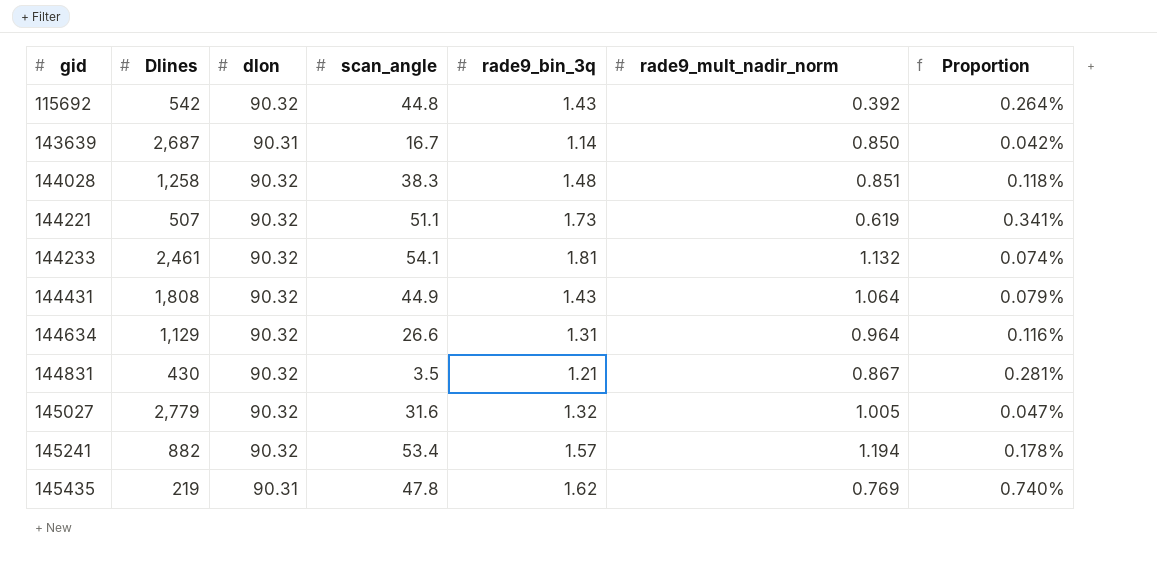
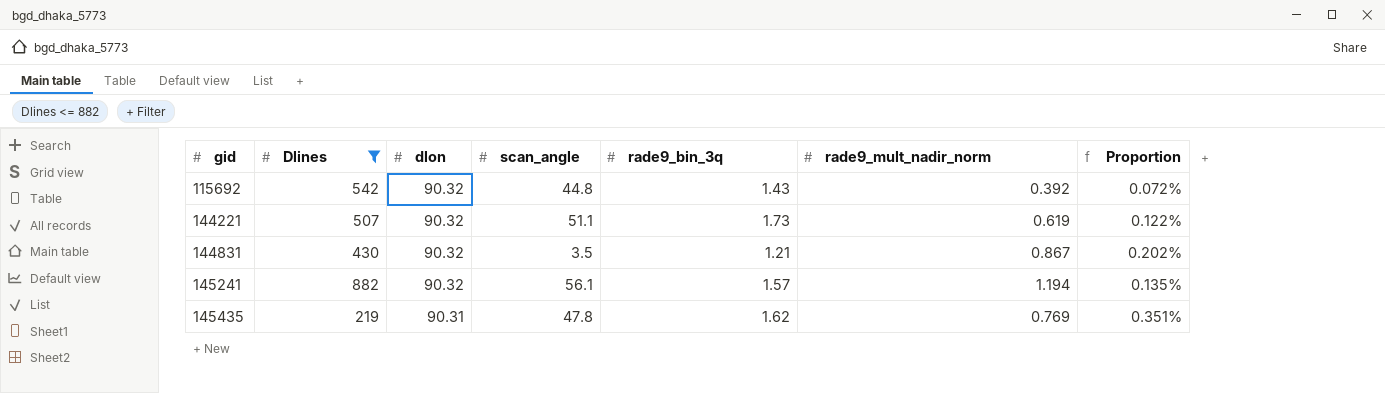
filter: none -> Dlines <= 882
column Proportion | formula: [rade9_bin_3q] / [Dlines] -> [rade9_mult_nadir_norm] / [Dlines]
145241 | scan_angle: 53.4 -> 56.1

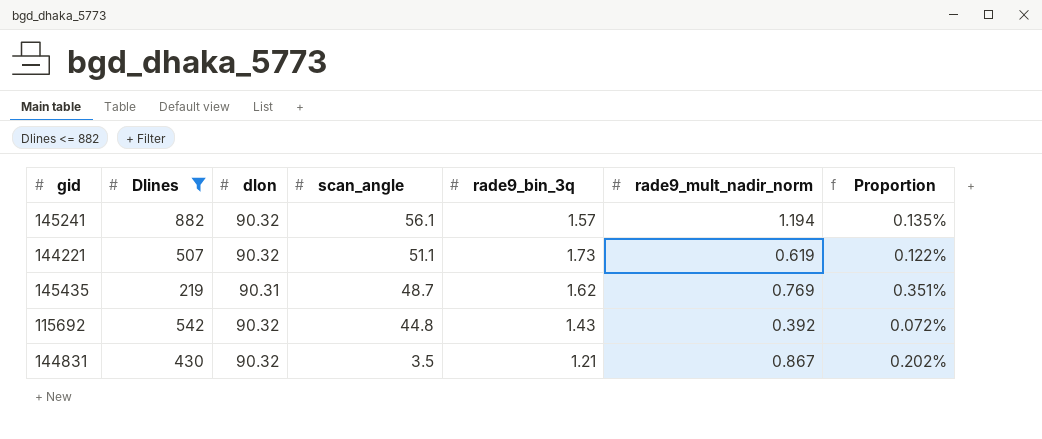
row order: gid ascending -> scan_angle descending
145435 | scan_angle: 47.8 -> 48.7

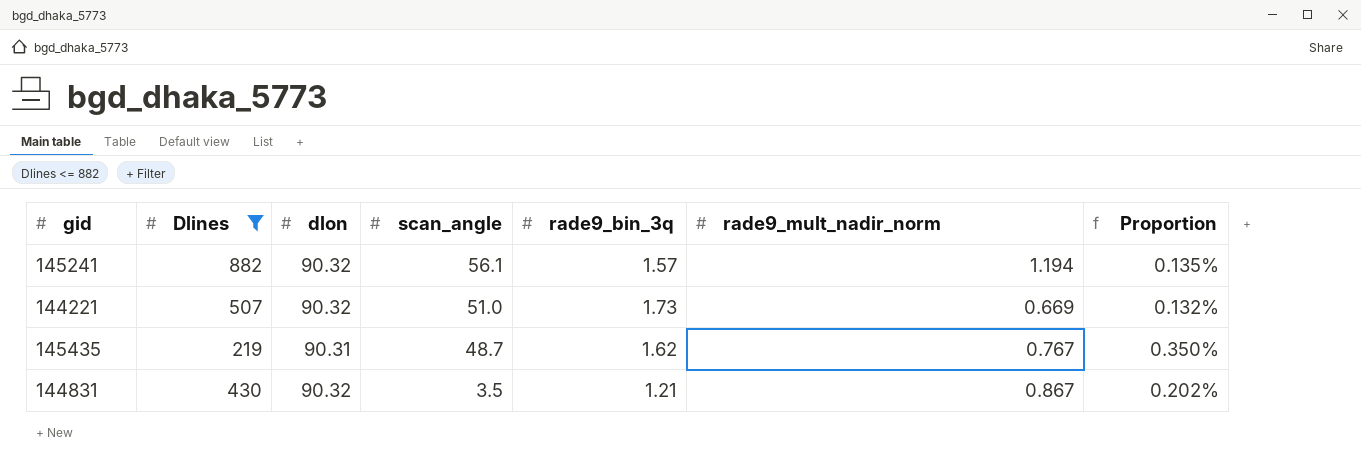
row 115692: 542 | 90.32 | 44.8 | 1.43 | 0.392 | 0.072% -> none
144221 | scan_angle: 51.1 -> 51.0
144221 | rade9_mult_nadir_norm: 0.619 -> 0.669
144221 | Proportion: 0.122% -> 0.132%
145435 | rade9_mult_nadir_norm: 0.769 -> 0.767
145435 | Proportion: 0.351% -> 0.350%

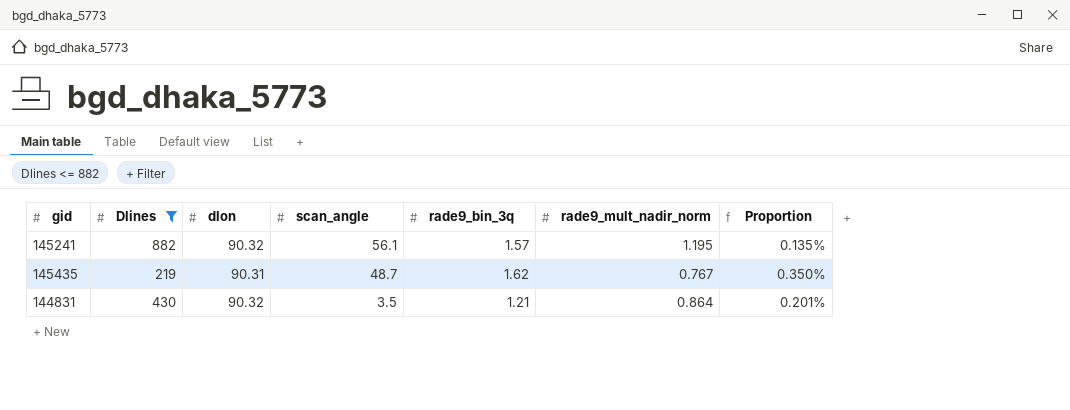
row 144221: 507 | 90.32 | 51.0 | 1.73 | 0.669 | 0.132% -> none
145241 | rade9_mult_nadir_norm: 1.194 -> 1.195
144831 | rade9_mult_nadir_norm: 0.867 -> 0.864
144831 | Proportion: 0.202% -> 0.201%

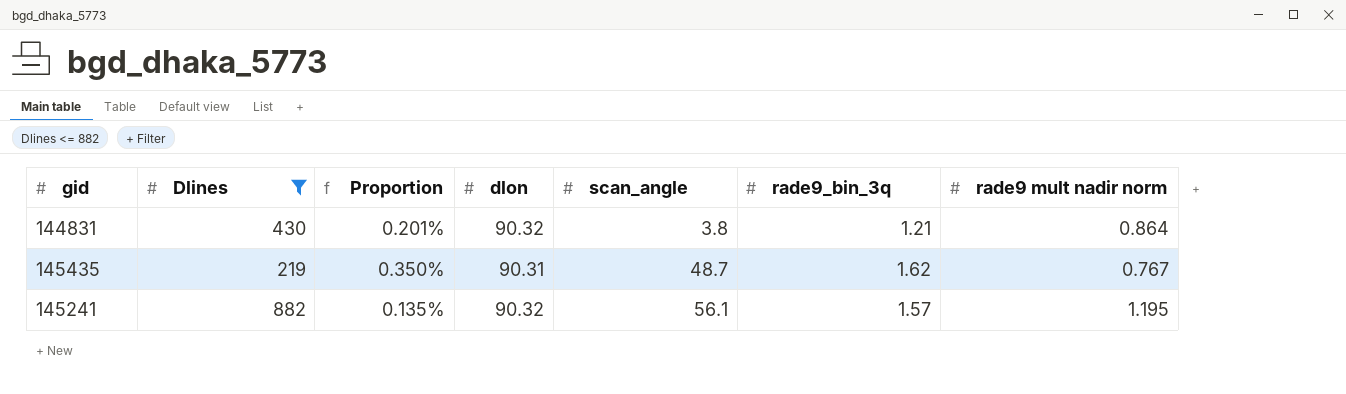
row order: scan_angle descending -> scan_angle ascending
column Proportion | position: 7 -> 3
column name: rade9_mult_nadir_norm -> rade9 mult nadir norm
144831 | scan_angle: 3.5 -> 3.8

